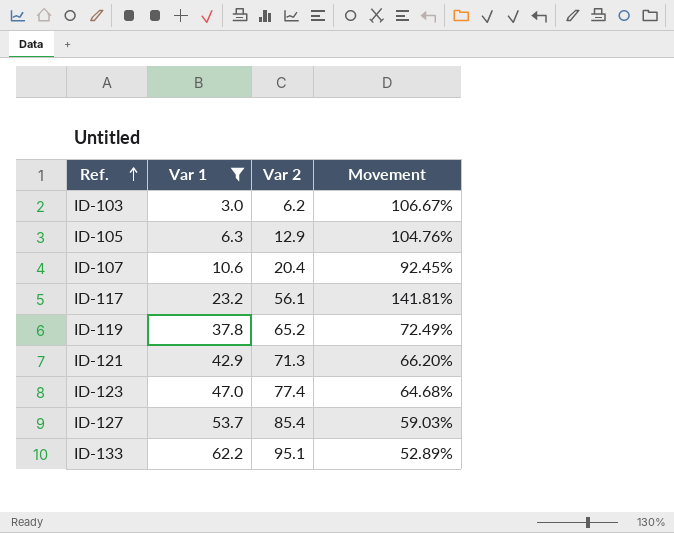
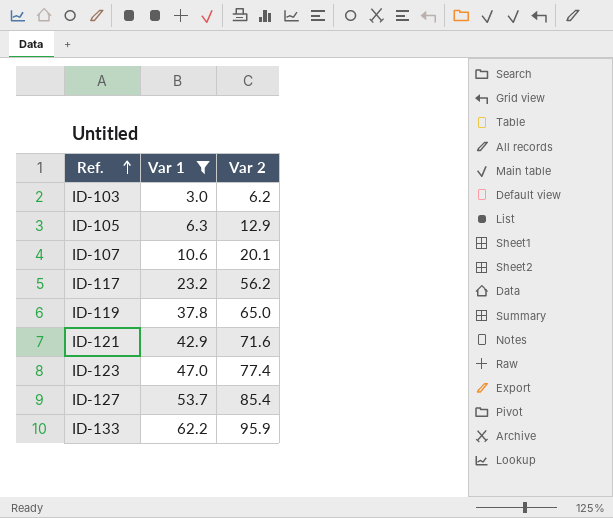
column Movement | formula: ([Var 2] - [Var 1]) / [Var 1] -> none
ID-107 | Var 2: 20.4 -> 20.1
ID-117 | Var 2: 56.1 -> 56.2
ID-119 | Var 2: 65.2 -> 65.0
ID-121 | Var 2: 71.3 -> 71.6
ID-133 | Var 2: 95.1 -> 95.9

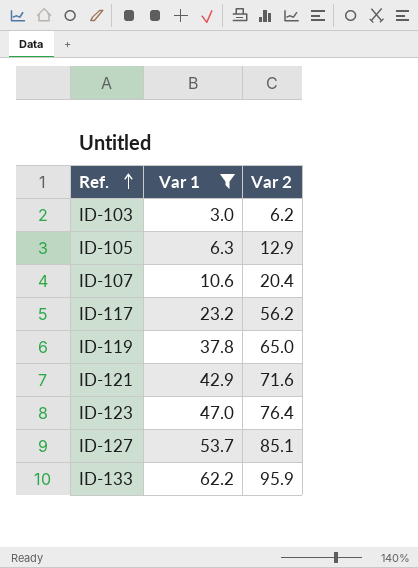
ID-107 | Var 2: 20.1 -> 20.4
ID-123 | Var 2: 77.4 -> 76.4
ID-127 | Var 2: 85.4 -> 85.1

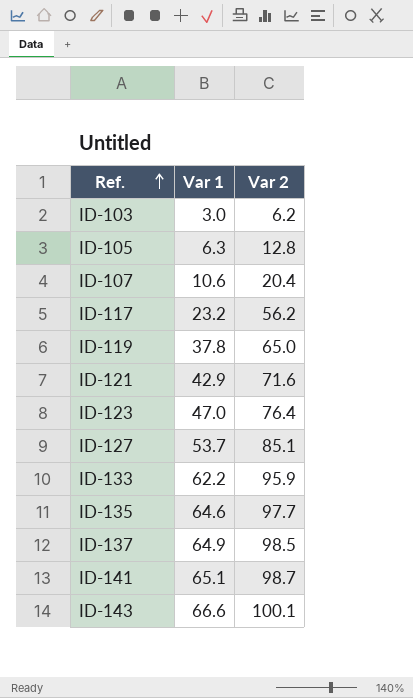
filter: Var 1 <= 62.2 -> none
ID-105 | Var 2: 12.9 -> 12.8

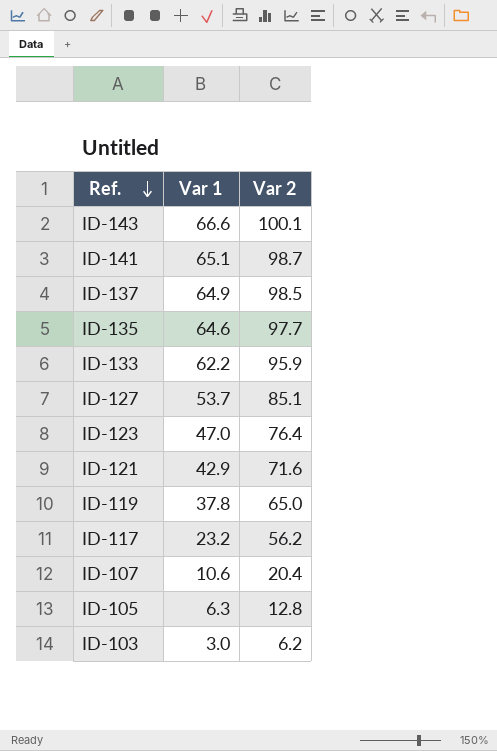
row order: Ref. ascending -> Ref. descending

